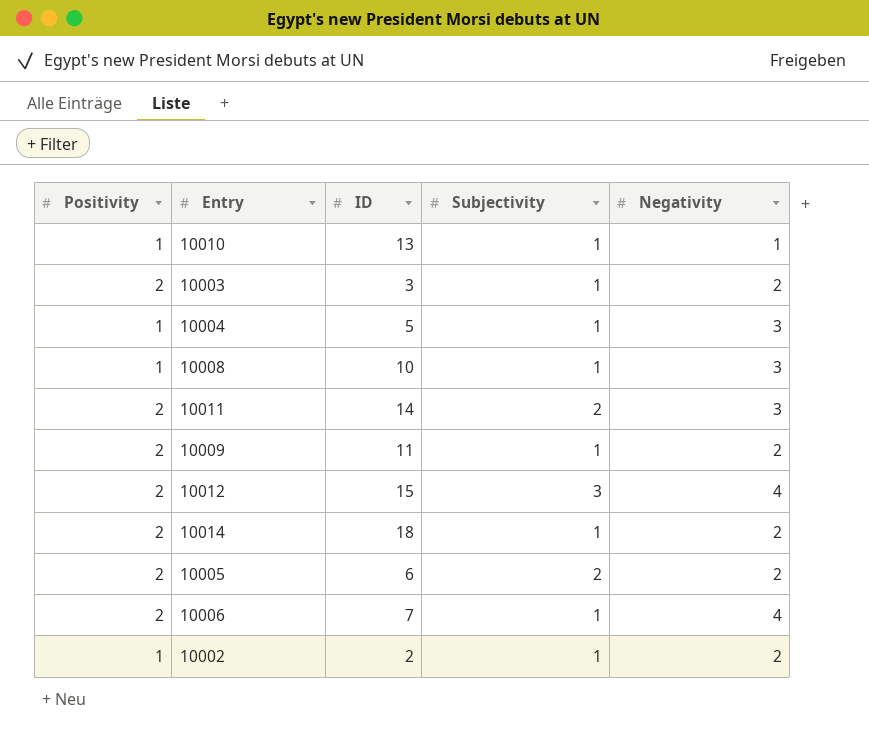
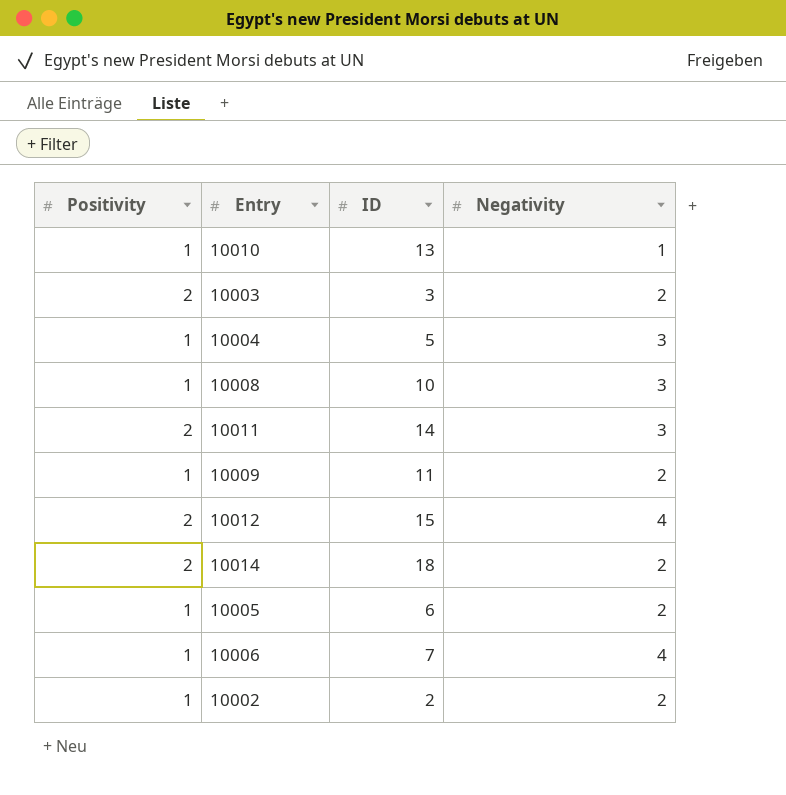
column Subjectivity | position: 4 -> none
10009 | Positivity: 2 -> 1
10005 | Positivity: 2 -> 1
10006 | Positivity: 2 -> 1

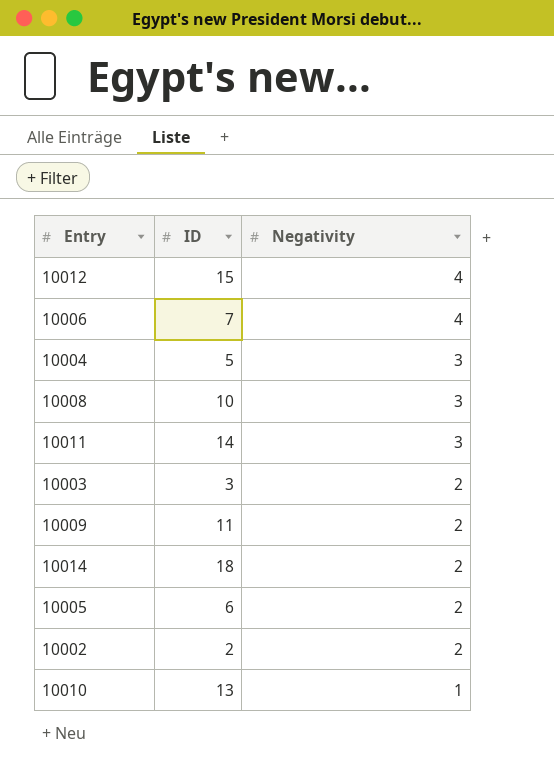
row order: none -> Negativity descending
column Positivity | position: 1 -> none

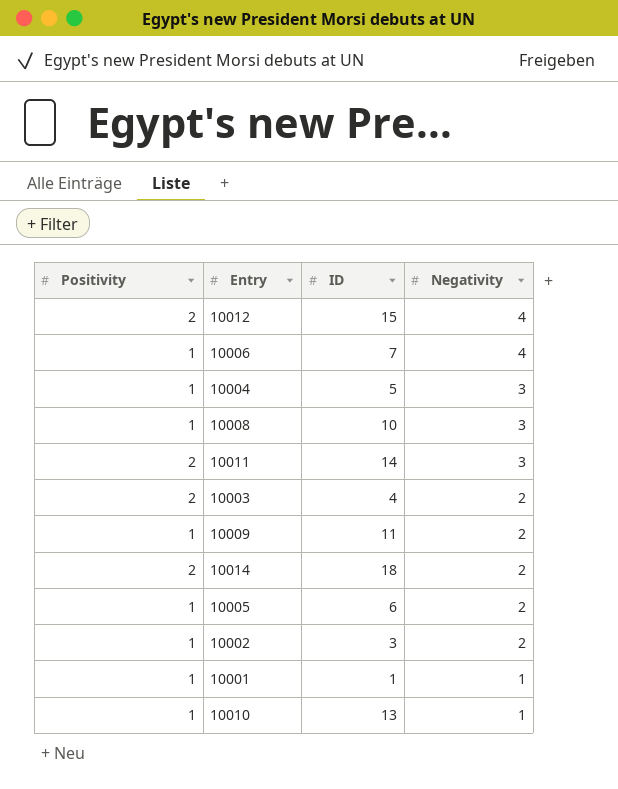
column Positivity | position: none -> 1
10003 | ID: 3 -> 4
10002 | ID: 2 -> 3
row 10001: none -> 1 | 1 | 1

